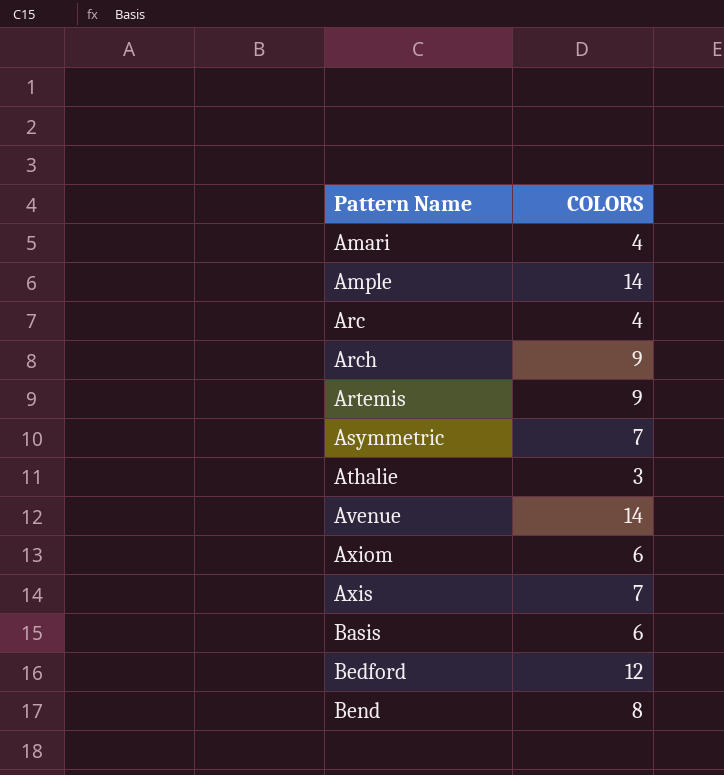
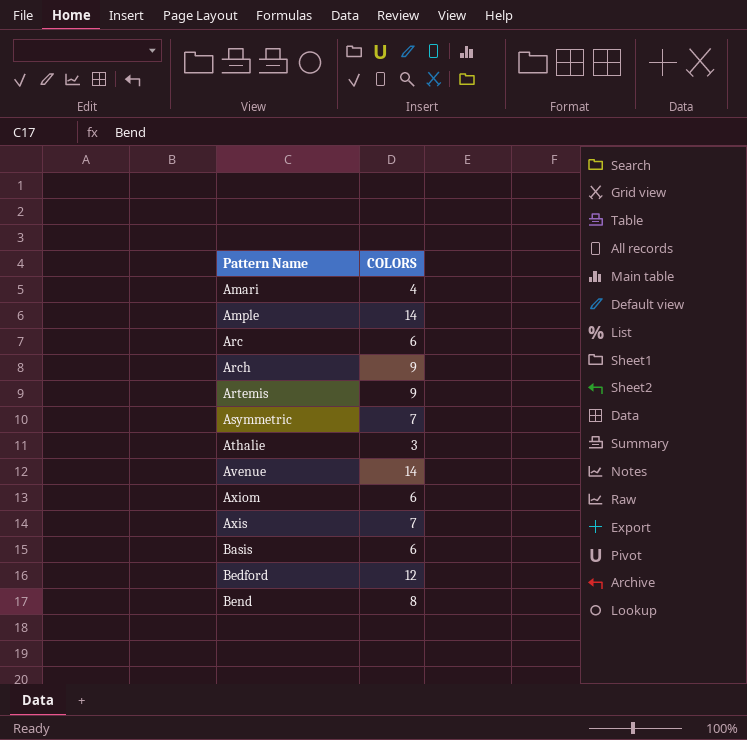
Arc | COLORS: 4 -> 6

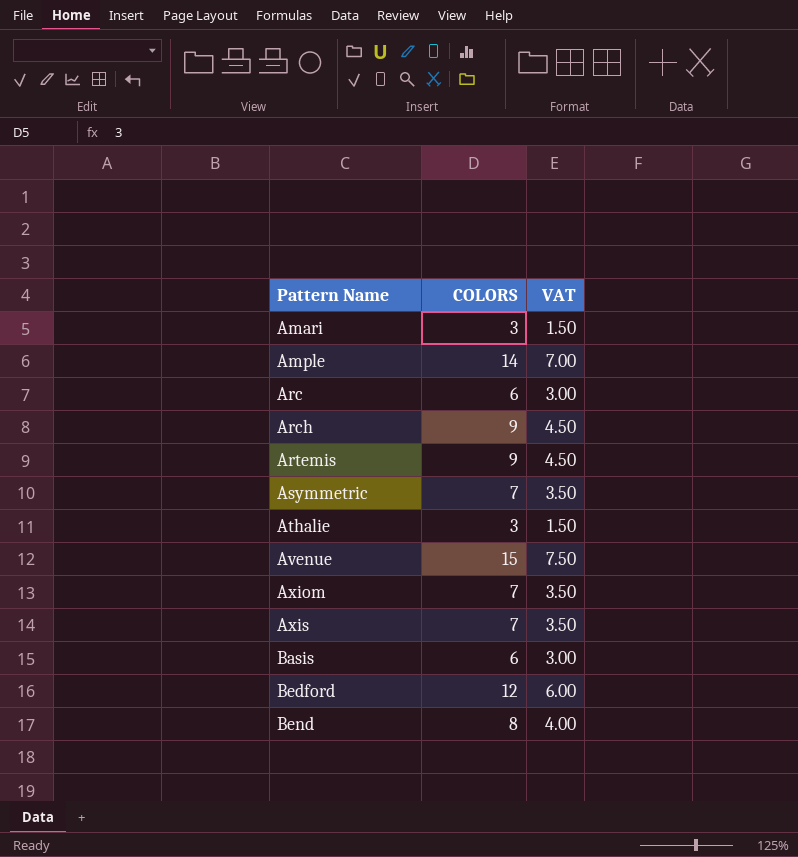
column VAT | formula: none -> [COLORS] * 0.5
Amari | COLORS: 4 -> 3
Avenue | COLORS: 14 -> 15
Axiom | COLORS: 6 -> 7

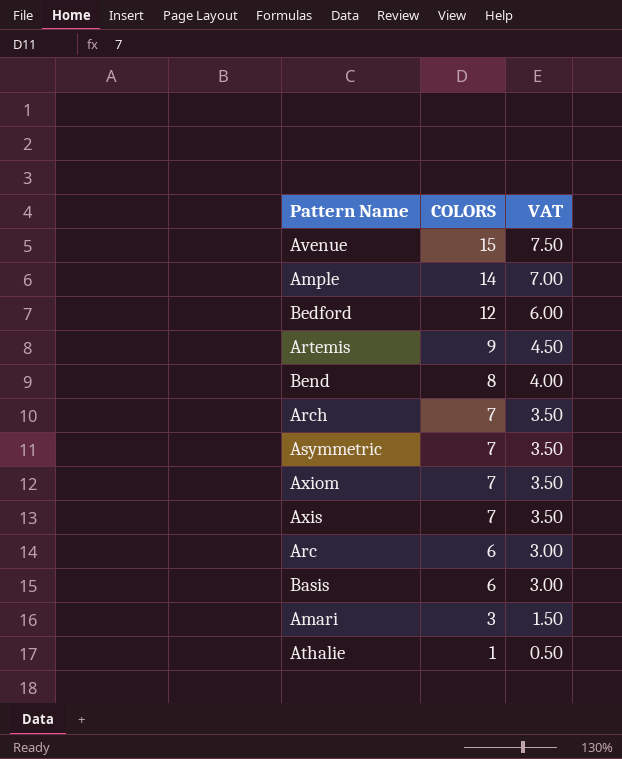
row order: Pattern Name ascending -> COLORS descending
Arch | COLORS: 9 -> 7
Arch | VAT: 4.50 -> 3.50
Athalie | COLORS: 3 -> 1
Athalie | VAT: 1.50 -> 0.50

